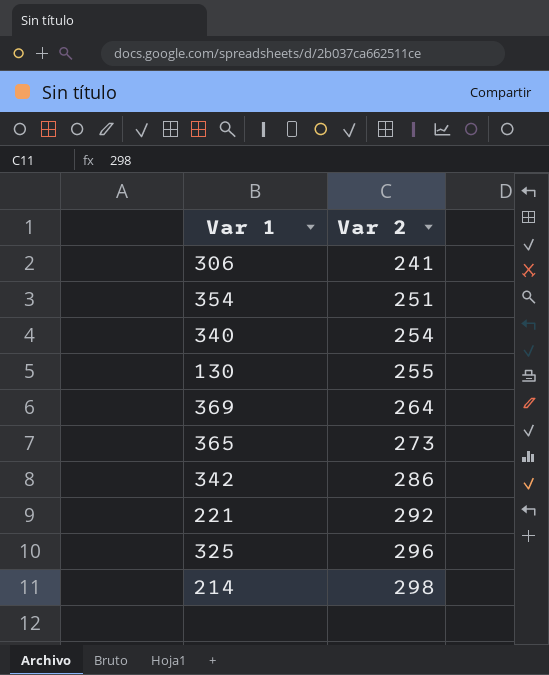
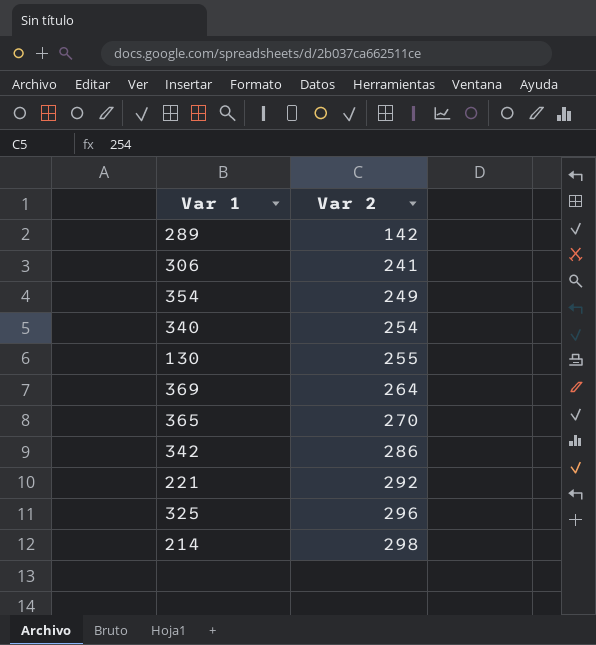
row 289: none -> 142
354 | Var 2: 251 -> 249
365 | Var 2: 273 -> 270

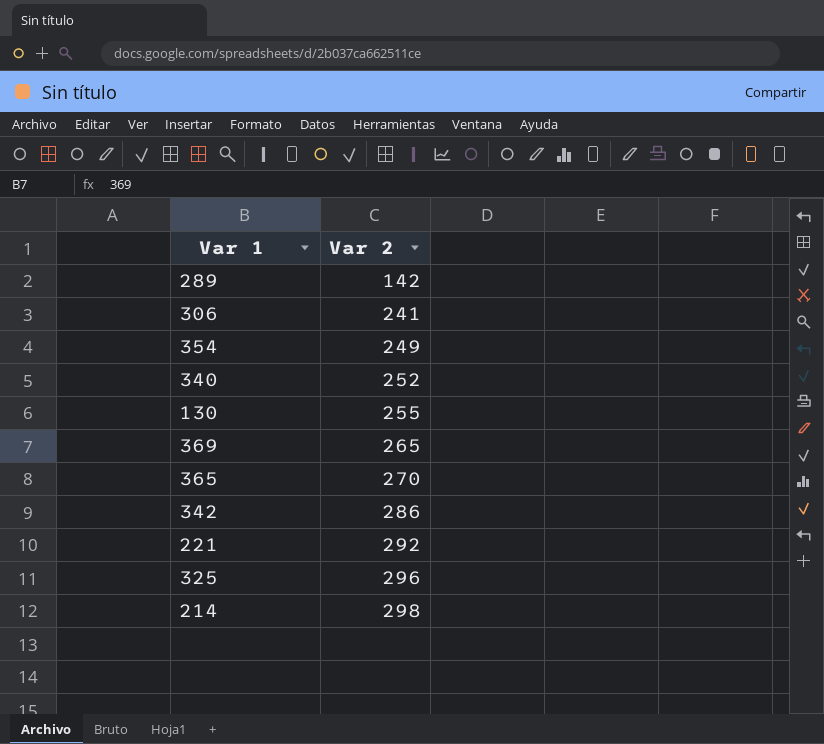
340 | Var 2: 254 -> 252
369 | Var 2: 264 -> 265

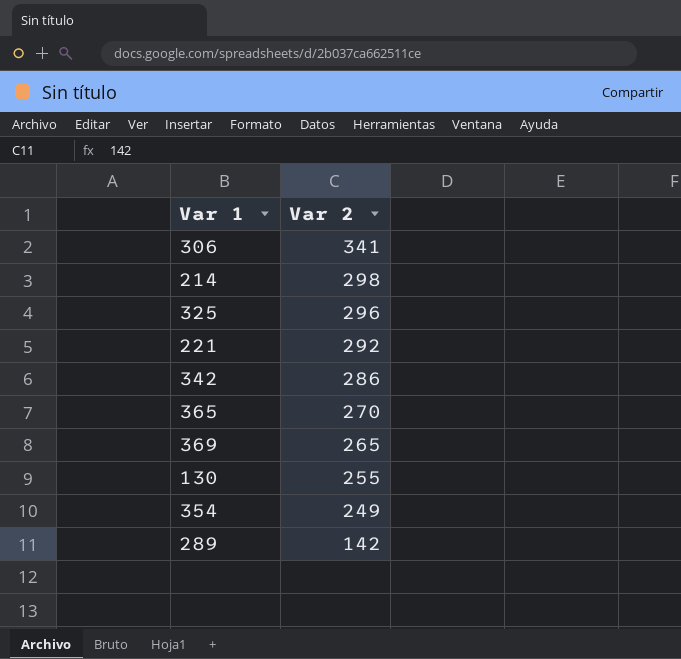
row order: Var 2 ascending -> Var 2 descending
row 340: 252 -> none
306 | Var 2: 241 -> 341

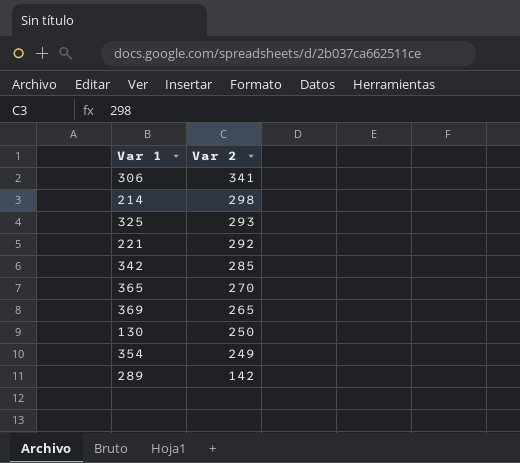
325 | Var 2: 296 -> 293
342 | Var 2: 286 -> 285
130 | Var 2: 255 -> 250

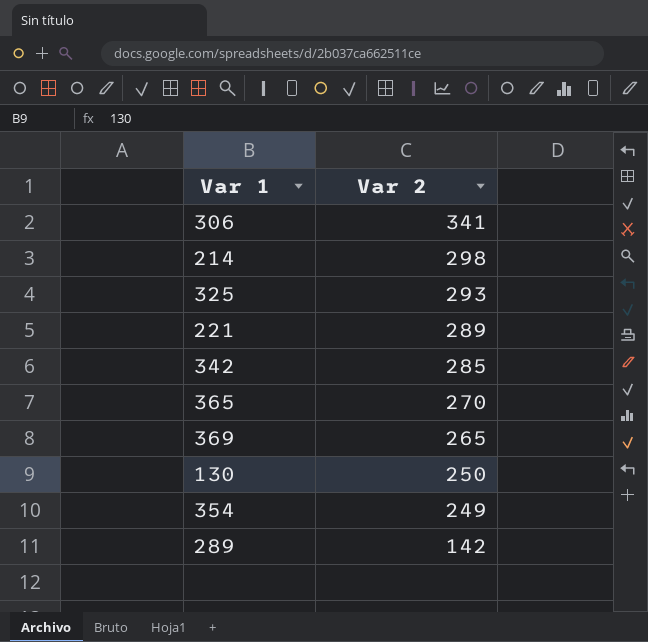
221 | Var 2: 292 -> 289

